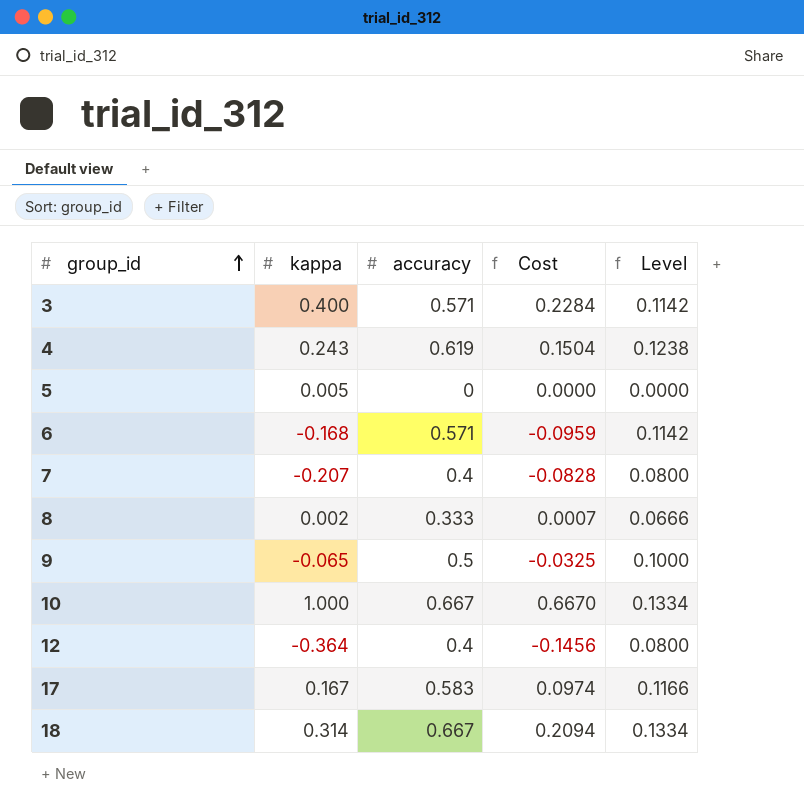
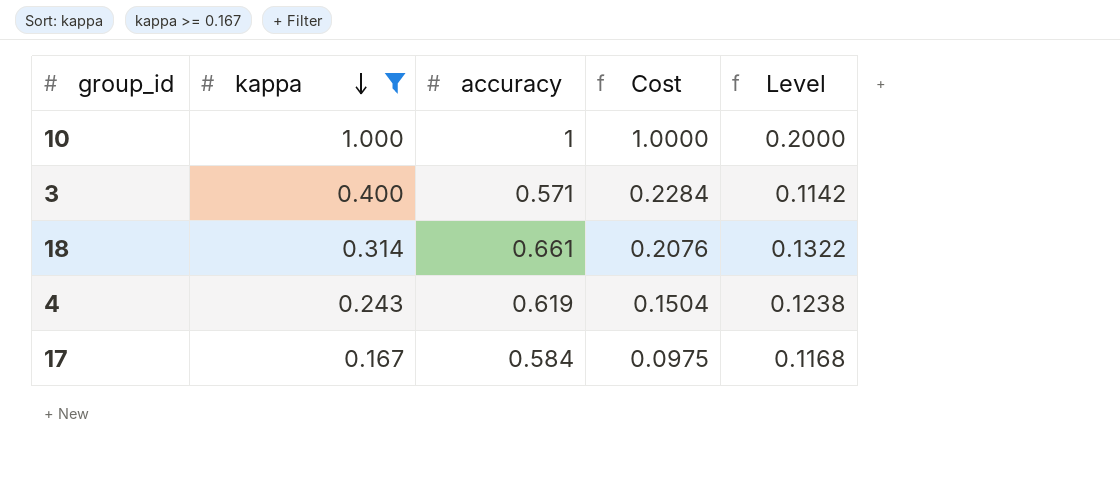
filter: none -> kappa >= 0.167
row order: group_id ascending -> kappa descending
10 | accuracy: 0.667 -> 1
10 | Cost: 0.6670 -> 1.0000
10 | Level: 0.1334 -> 0.2000
18 | accuracy: 0.667 -> 0.661
18 | Cost: 0.2094 -> 0.2076
18 | Level: 0.1334 -> 0.1322
17 | accuracy: 0.583 -> 0.584
17 | Cost: 0.0974 -> 0.0975
17 | Level: 0.1166 -> 0.1168

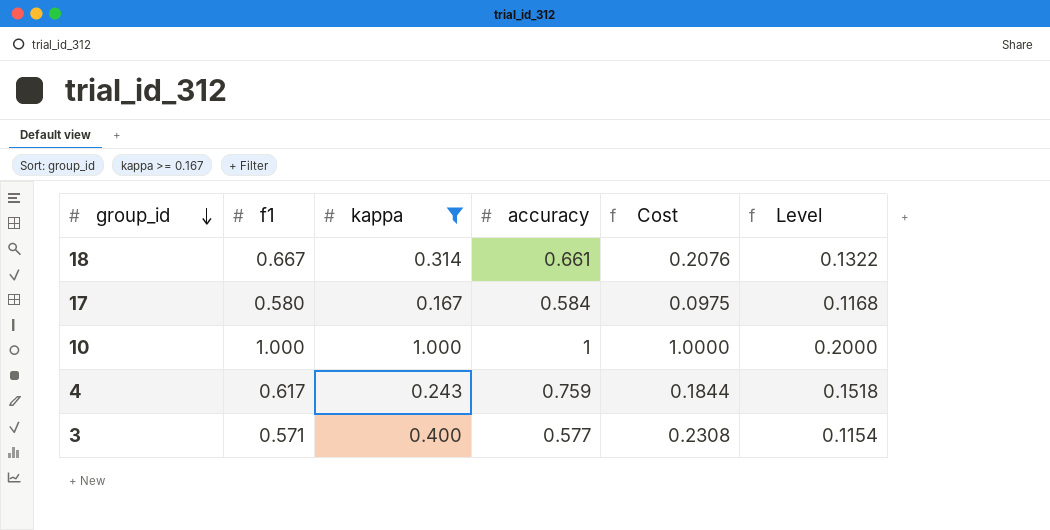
row order: kappa descending -> group_id descending
column f1 | position: none -> 2
4 | accuracy: 0.619 -> 0.759
4 | Cost: 0.1504 -> 0.1844
4 | Level: 0.1238 -> 0.1518
3 | accuracy: 0.571 -> 0.577
3 | Cost: 0.2284 -> 0.2308
3 | Level: 0.1142 -> 0.1154

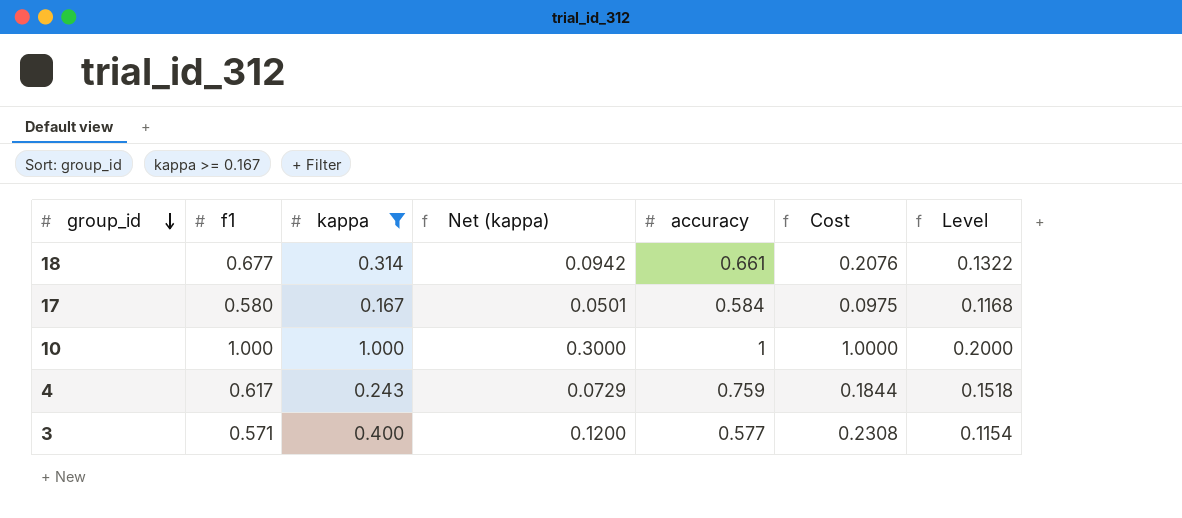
column Net (kappa) | formula: none -> [kappa] * 0.3
18 | f1: 0.667 -> 0.677

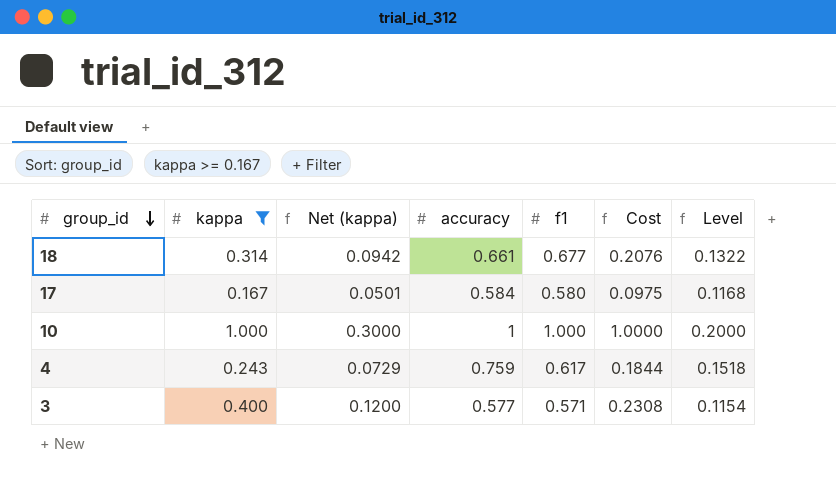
column f1 | position: 2 -> 5

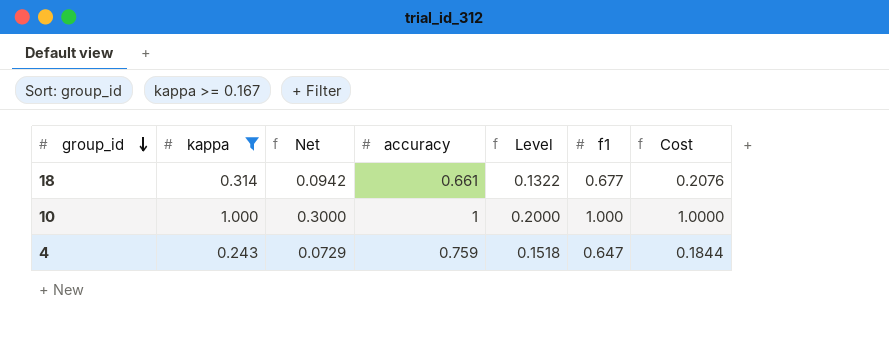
column name: Net (kappa) -> Net
column Level | position: 7 -> 5
row 17: 0.167 | 0.0501 | 0.584 | 0.580 | 0.0975 | 0.1168 -> none
row 3: 0.400 | 0.1200 | 0.577 | 0.571 | 0.2308 | 0.1154 -> none
4 | f1: 0.617 -> 0.647

